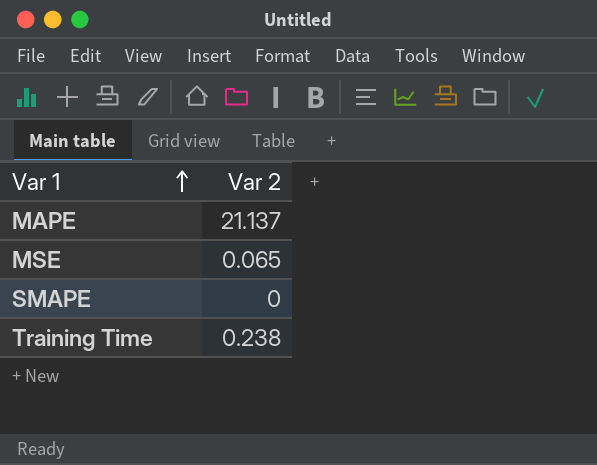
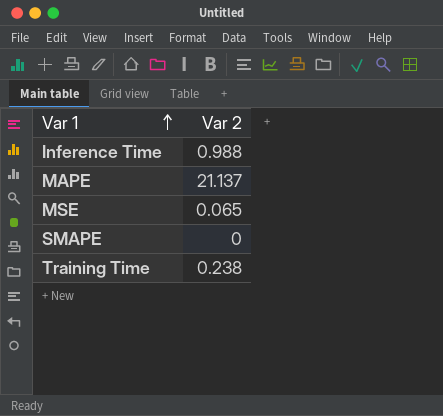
row Inference Time: none -> 0.988

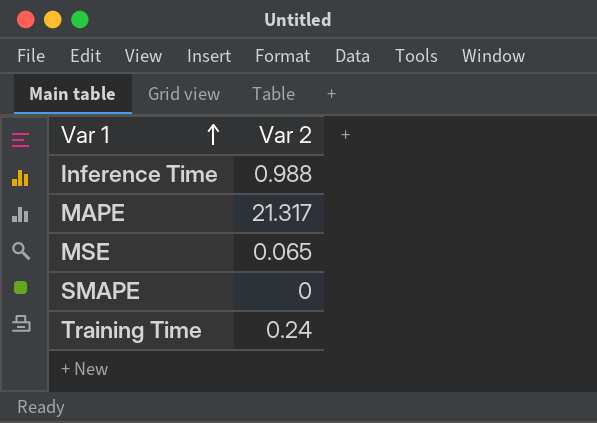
MAPE | Var 2: 21.137 -> 21.317
Training Time | Var 2: 0.238 -> 0.24

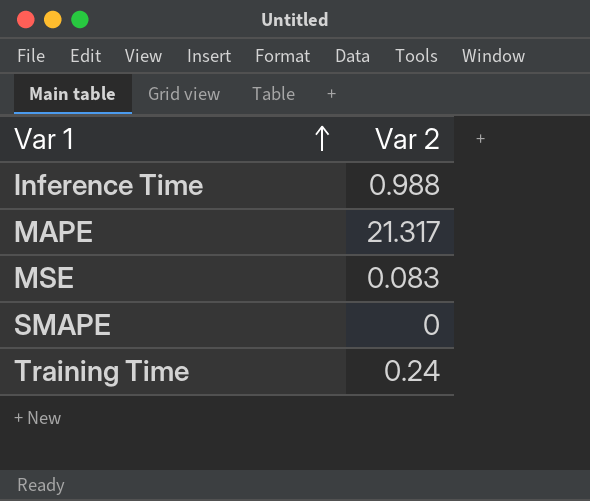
MSE | Var 2: 0.065 -> 0.083

